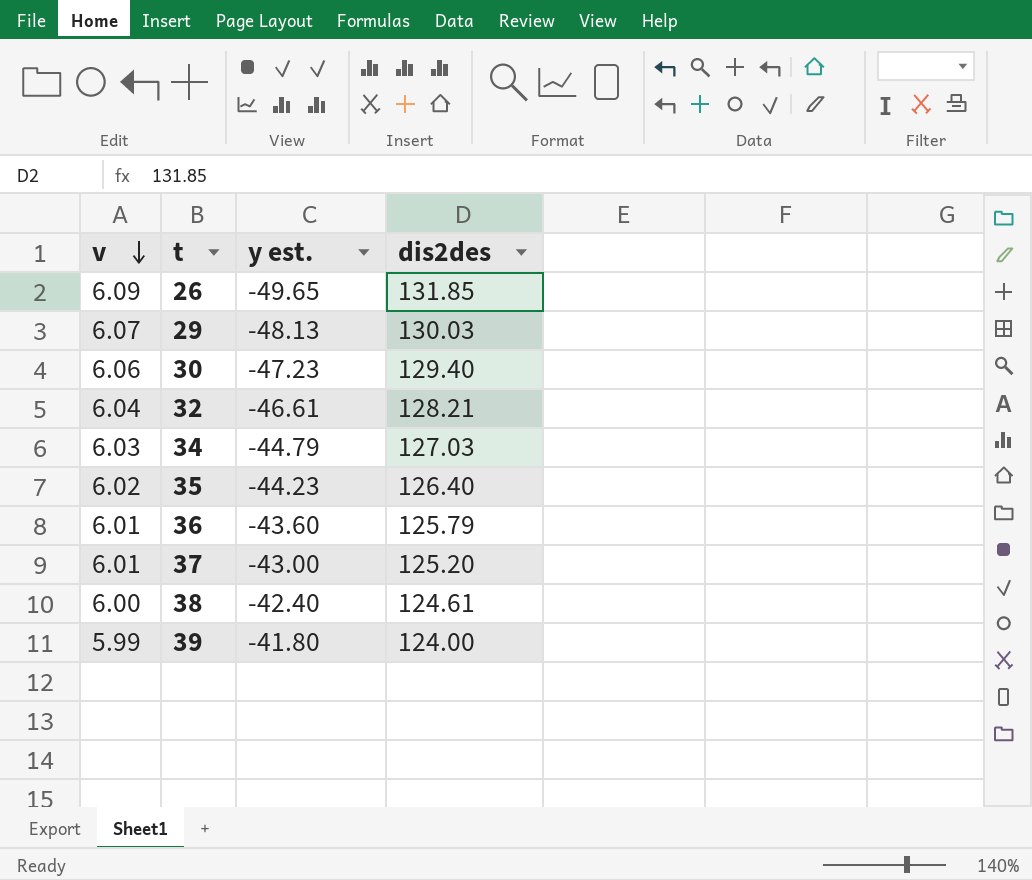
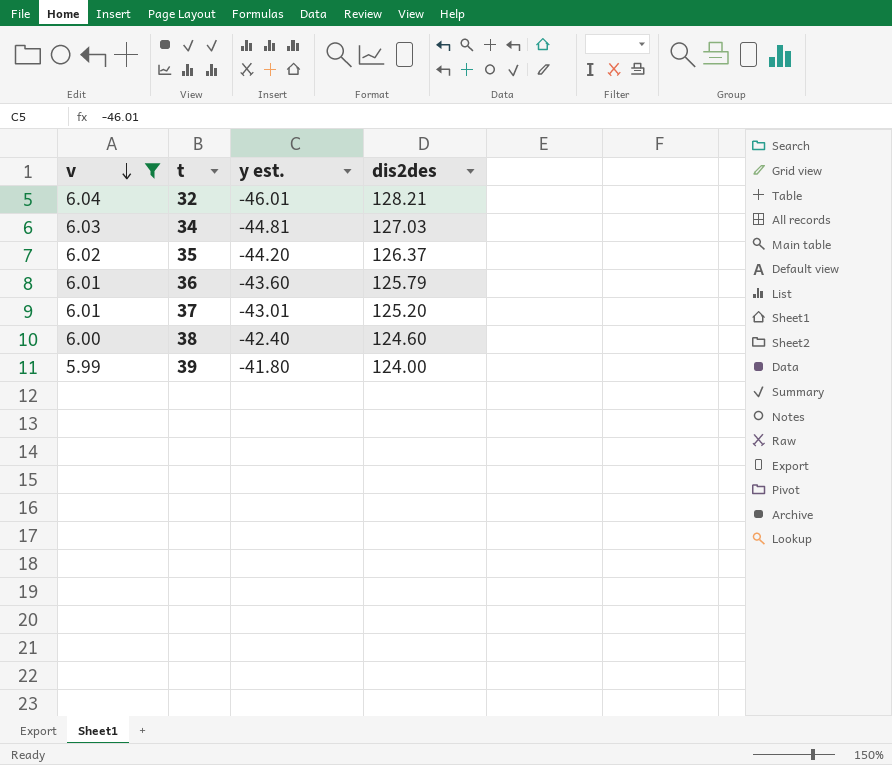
filter: none -> v <= 6.04
32 | y est.: -46.61 -> -46.01
34 | y est.: -44.79 -> -44.81
35 | y est.: -44.23 -> -44.20
35 | dis2des: 126.40 -> 126.37
37 | y est.: -43.00 -> -43.01
38 | dis2des: 124.61 -> 124.60

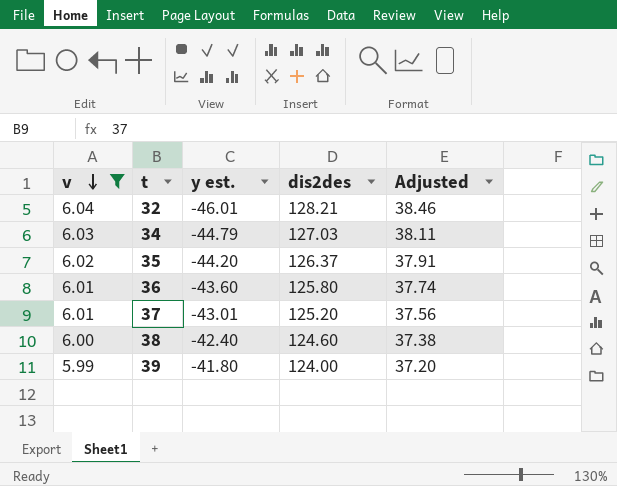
column Adjusted | formula: none -> [dis2des] * 0.3
34 | y est.: -44.81 -> -44.79
36 | dis2des: 125.79 -> 125.80

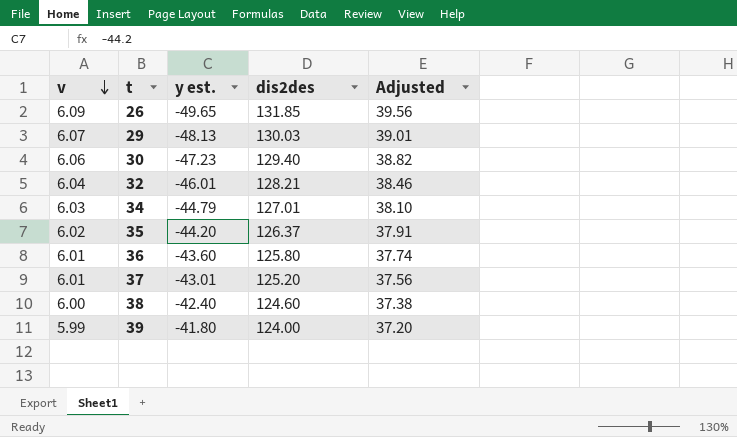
filter: v <= 6.04 -> none
34 | dis2des: 127.03 -> 127.01
34 | Adjusted: 38.11 -> 38.10

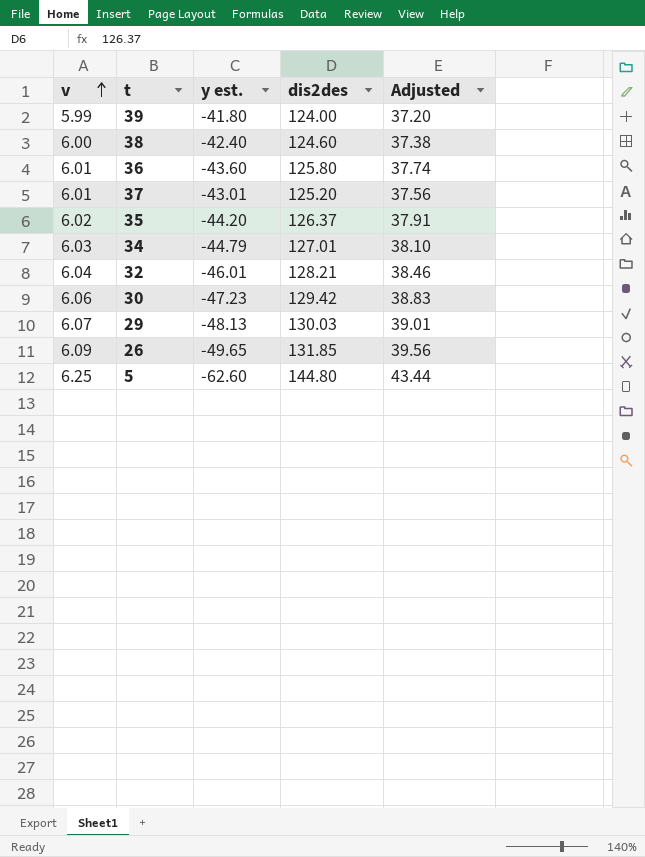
row order: v descending -> v ascending
30 | dis2des: 129.40 -> 129.42
30 | Adjusted: 38.82 -> 38.83
row 5: none -> 6.25 | -62.60 | 144.80 | 43.44

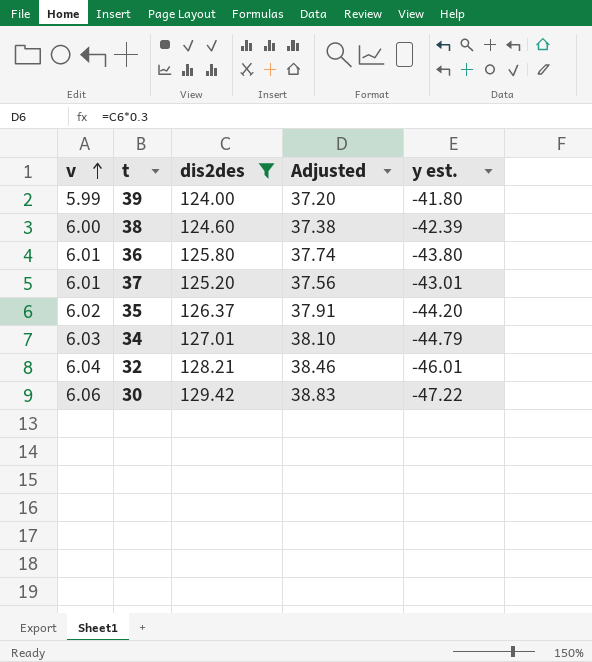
filter: none -> dis2des <= 129.42
column y est. | position: 3 -> 5
38 | y est.: -42.40 -> -42.39
36 | y est.: -43.60 -> -43.80
30 | y est.: -47.23 -> -47.22

